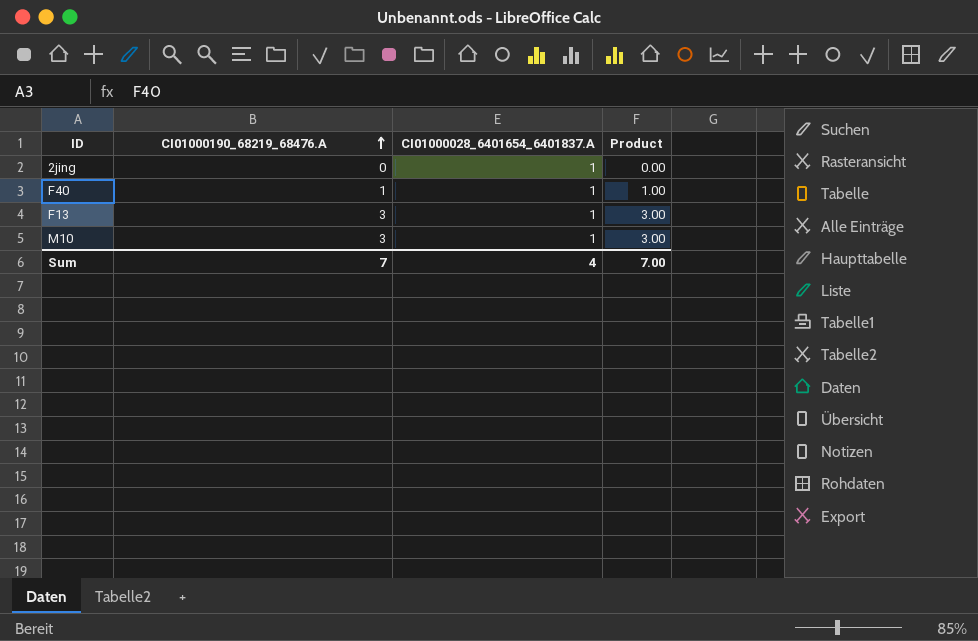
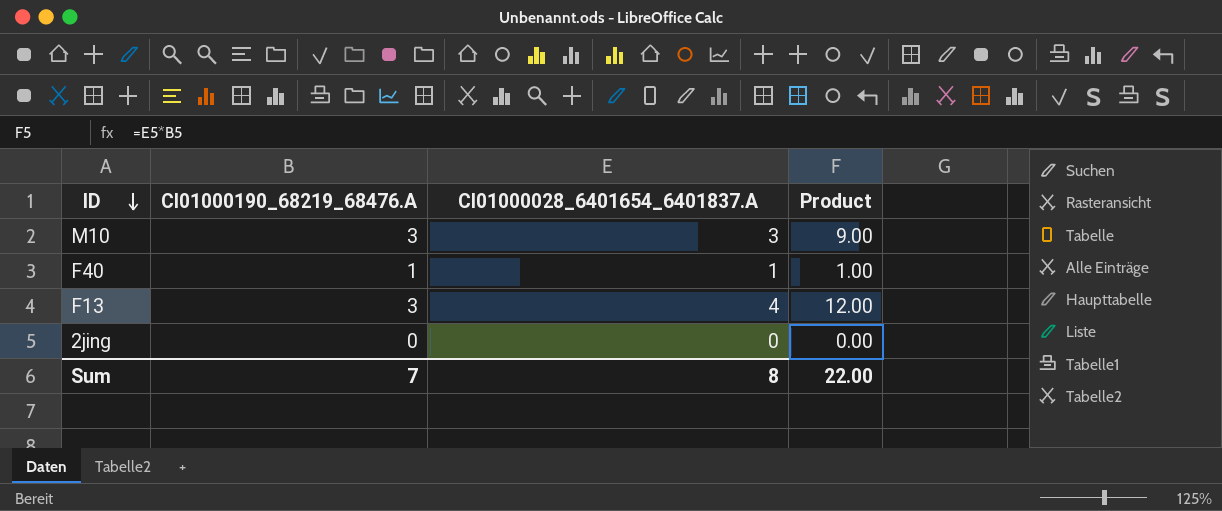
row order: CI01000190_68219_68476.A ascending -> ID descending
M10 | CI01000028_6401654_6401837.A: 1 -> 3
M10 | Product: 3.00 -> 9.00
F13 | CI01000028_6401654_6401837.A: 1 -> 4
F13 | Product: 3.00 -> 12.00
2jing | CI01000028_6401654_6401837.A: 1 -> 0
Sum | CI01000028_6401654_6401837.A: 4 -> 8
Sum | Product: 7.00 -> 22.00

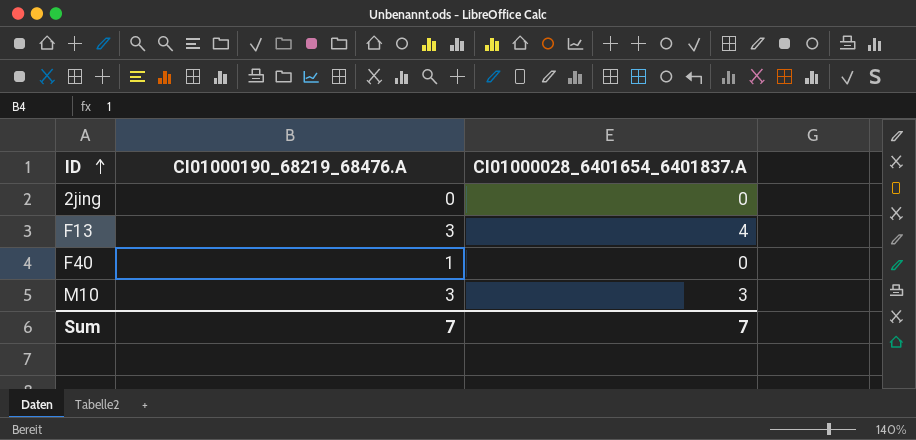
row order: ID descending -> ID ascending
column Product | formula: [CI01000190_68219_68476.A] * [CI01000028_6401654_6401837.A] -> none
F40 | CI01000028_6401654_6401837.A: 1 -> 0
Sum | CI01000028_6401654_6401837.A: 8 -> 7

